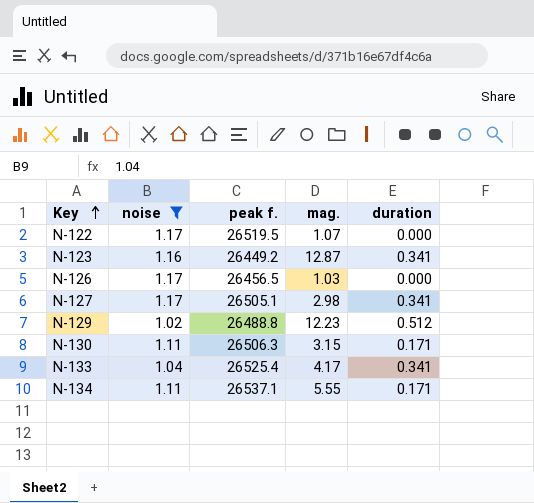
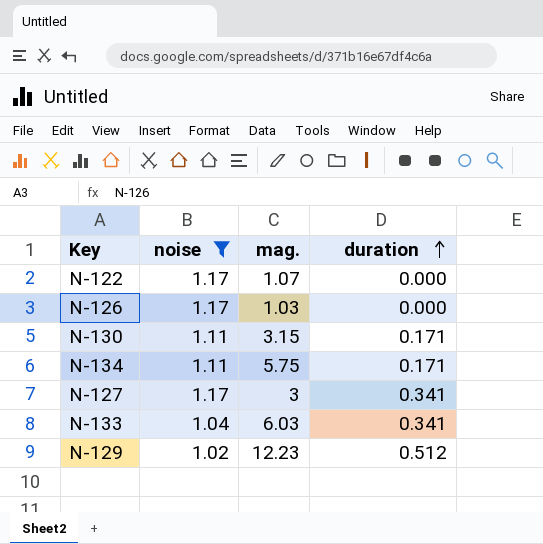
row order: Key ascending -> duration ascending
column peak f. | position: 3 -> none
row N-123: 1.16 | 26449.2 | 12.87 | 0.341 -> none
N-134 | mag.: 5.55 -> 5.75
N-127 | mag.: 2.98 -> 3
N-133 | mag.: 4.17 -> 6.03

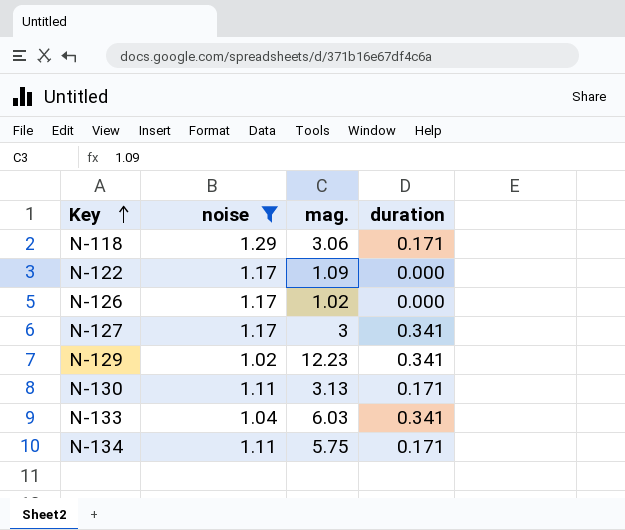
row order: duration ascending -> Key ascending
row N-118: none -> 1.29 | 3.06 | 0.171
N-122 | mag.: 1.07 -> 1.09
N-126 | mag.: 1.03 -> 1.02
N-129 | duration: 0.512 -> 0.341
N-130 | mag.: 3.15 -> 3.13

